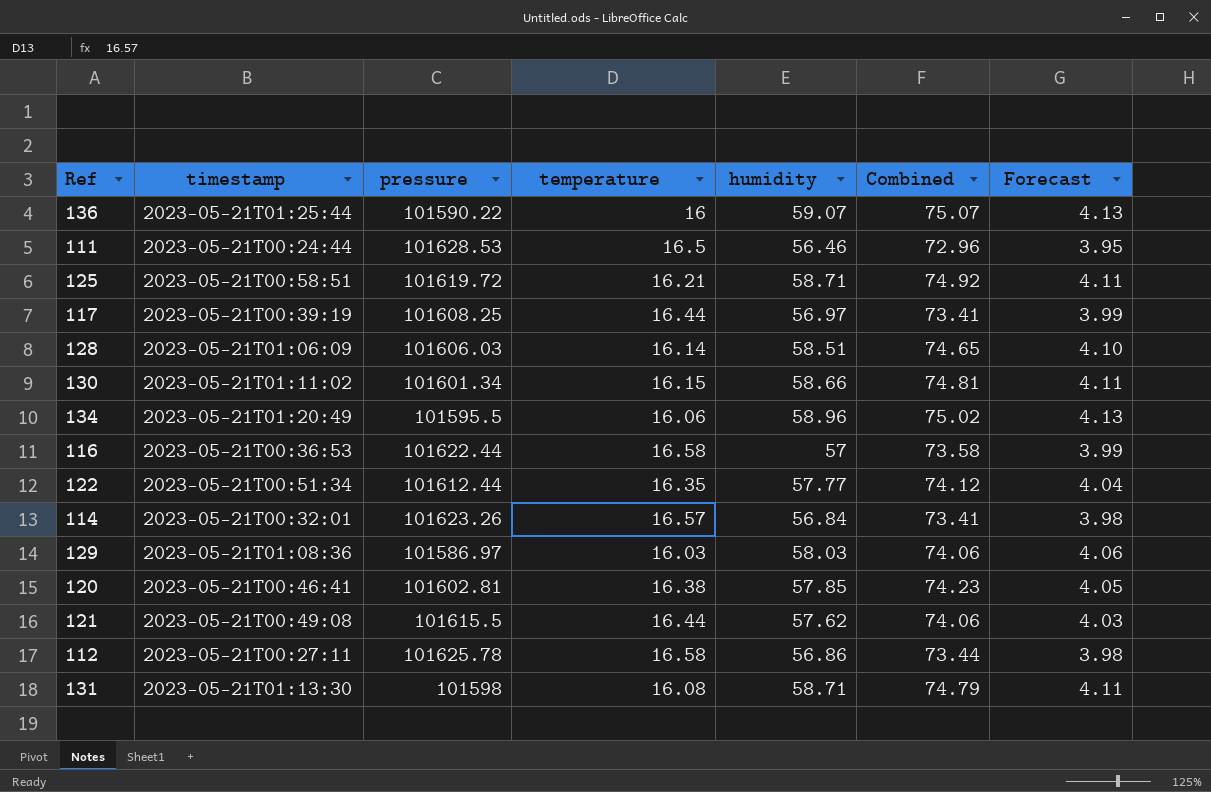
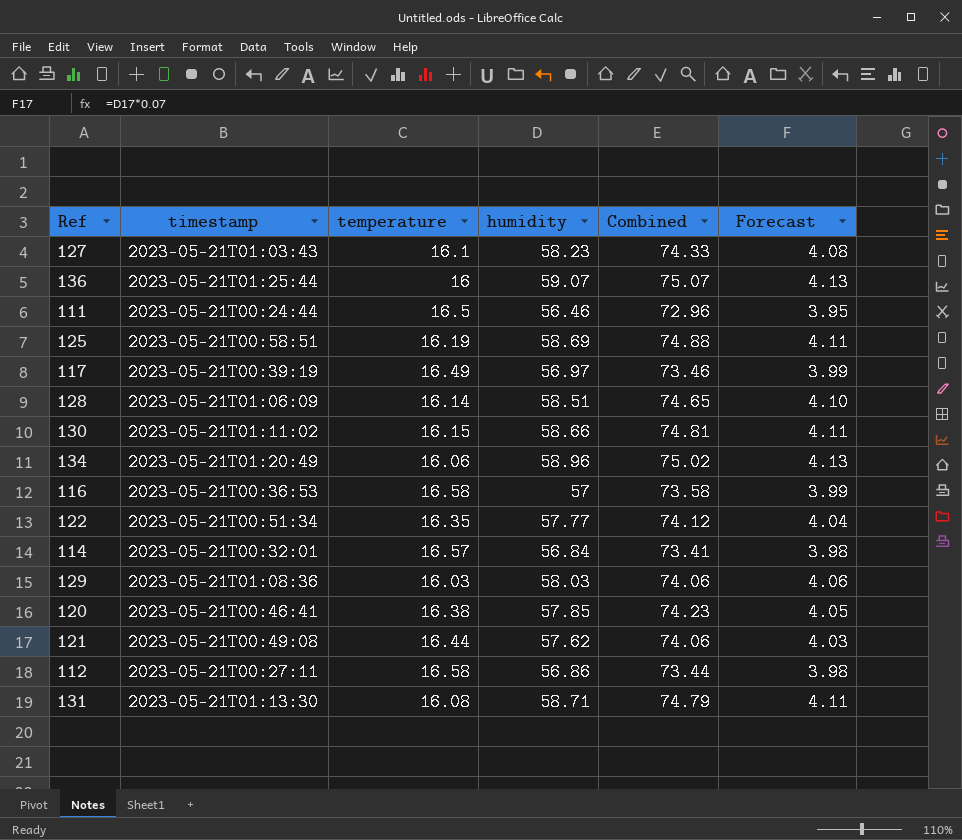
column pressure | position: 3 -> none
row 127: none -> 2023-05-21T01:03:43 | 16.1 | 58.23 | 74.33 | 4.08
125 | temperature: 16.21 -> 16.19
125 | humidity: 58.71 -> 58.69
125 | Combined: 74.92 -> 74.88
117 | temperature: 16.44 -> 16.49
117 | Combined: 73.41 -> 73.46

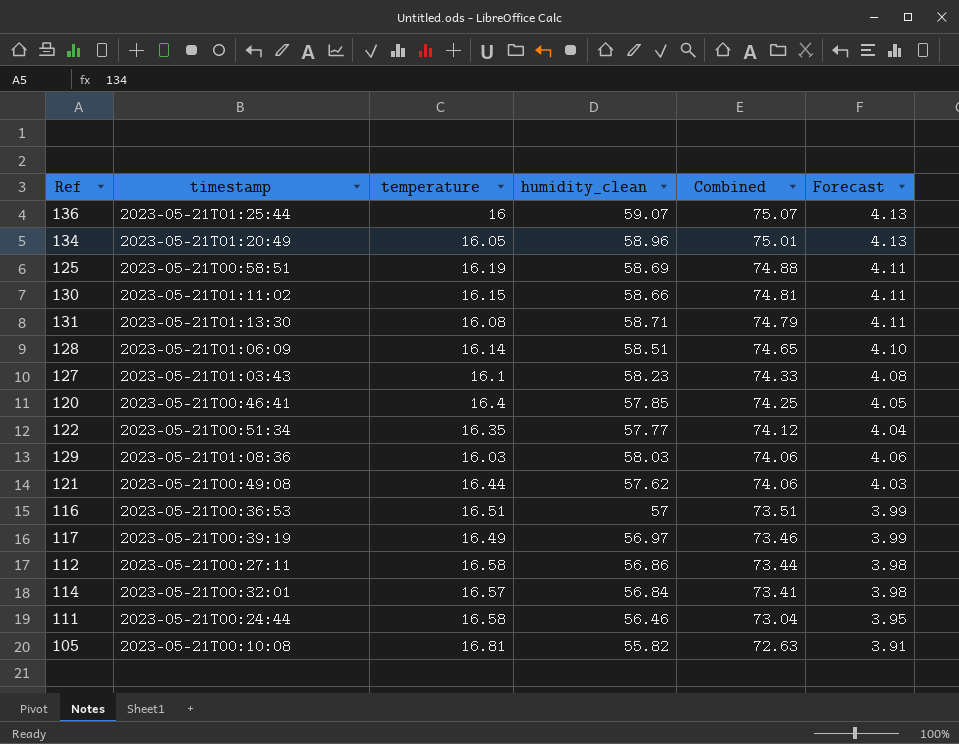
row order: none -> Combined descending
column name: humidity -> humidity_clean
134 | temperature: 16.06 -> 16.05
134 | Combined: 75.02 -> 75.01
120 | temperature: 16.38 -> 16.4
120 | Combined: 74.23 -> 74.25
116 | temperature: 16.58 -> 16.51
116 | Combined: 73.58 -> 73.51
111 | temperature: 16.5 -> 16.58
111 | Combined: 72.96 -> 73.04
row 105: none -> 2023-05-21T00:10:08 | 16.81 | 55.82 | 72.63 | 3.91

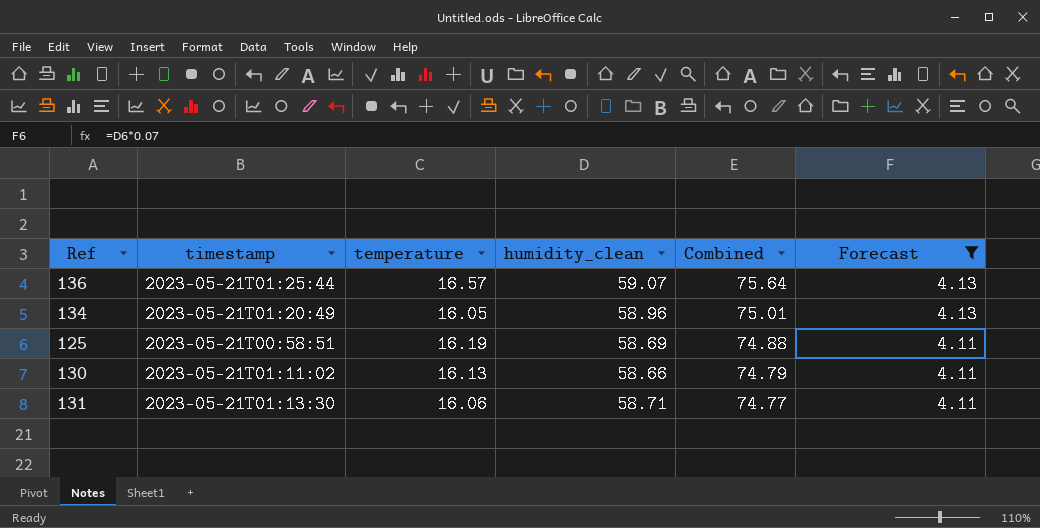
filter: none -> Forecast >= 4.11
136 | temperature: 16 -> 16.57
136 | Combined: 75.07 -> 75.64
130 | temperature: 16.15 -> 16.13
130 | Combined: 74.81 -> 74.79
131 | temperature: 16.08 -> 16.06
131 | Combined: 74.79 -> 74.77

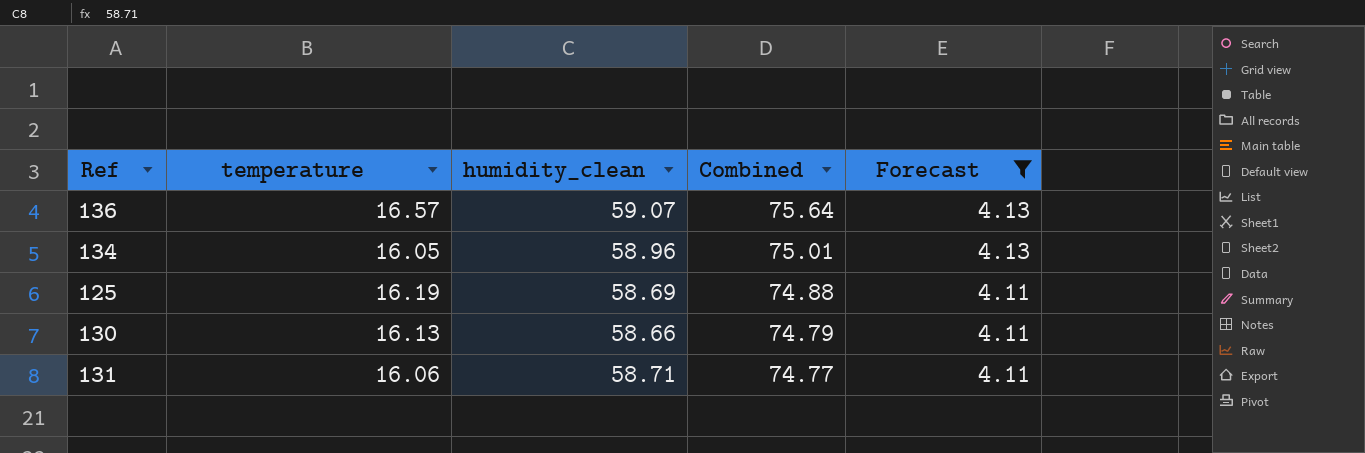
column timestamp | position: 2 -> none

